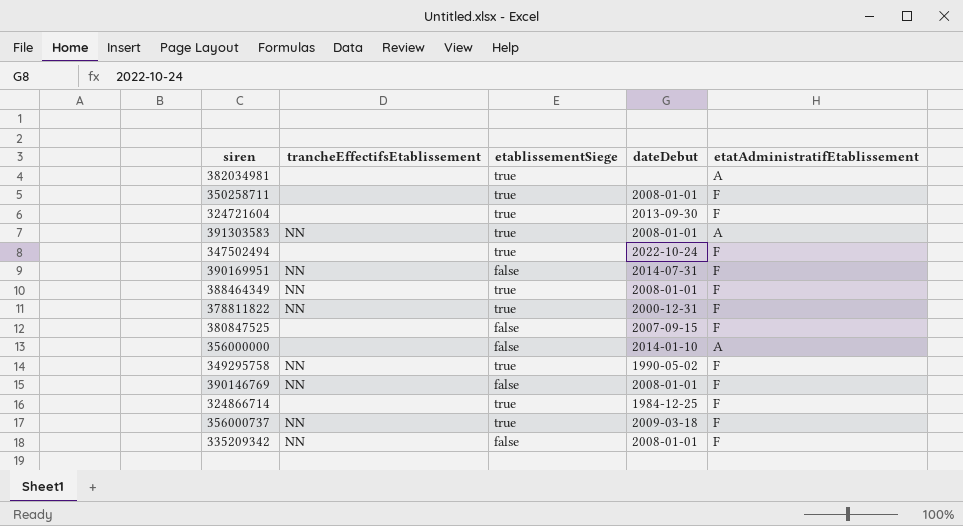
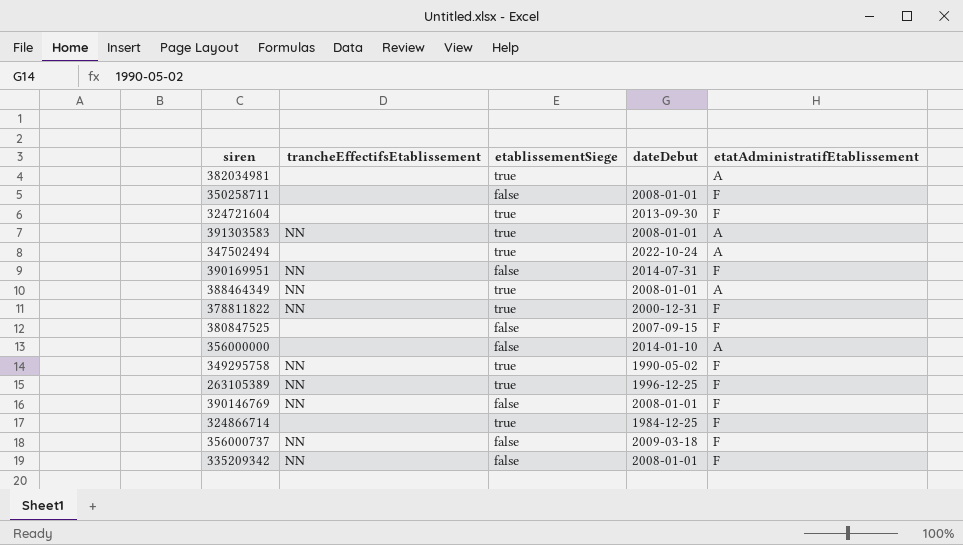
350258711 | etablissementSiege: true -> false
347502494 | etatAdministratifEtablissement: F -> A
388464349 | etatAdministratifEtablissement: F -> A
row 263105389: none -> NN | true | 1996-12-25 | F
356000737 | etablissementSiege: true -> false

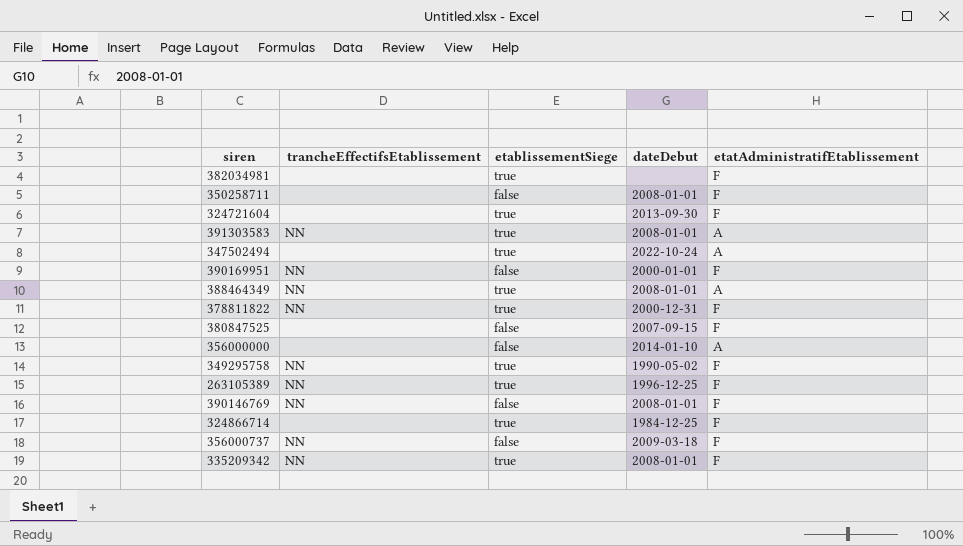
382034981 | etatAdministratifEtablissement: A -> F
390169951 | dateDebut: 2014-07-31 -> 2000-01-01
335209342 | etablissementSiege: false -> true

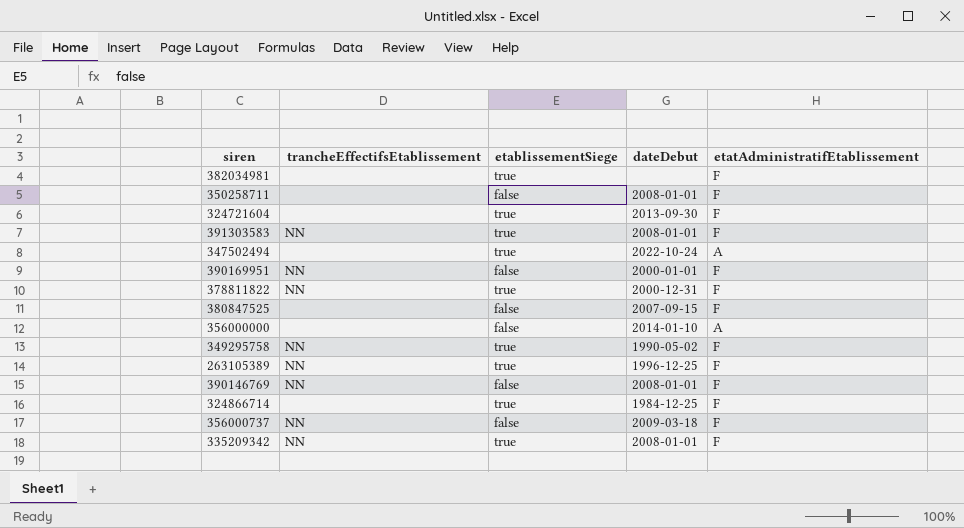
row 388464349: NN | true | 2008-01-01 | A -> none
391303583 | etatAdministratifEtablissement: A -> F

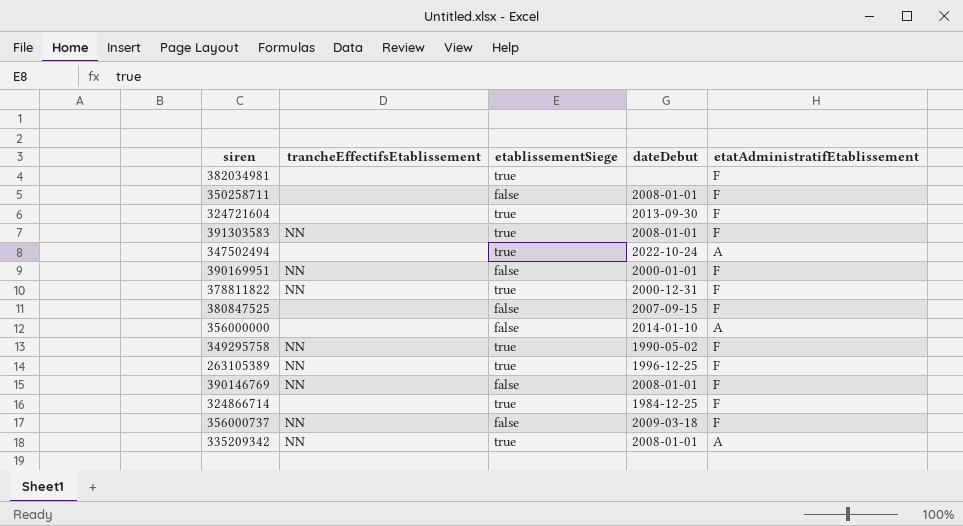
335209342 | etatAdministratifEtablissement: F -> A

